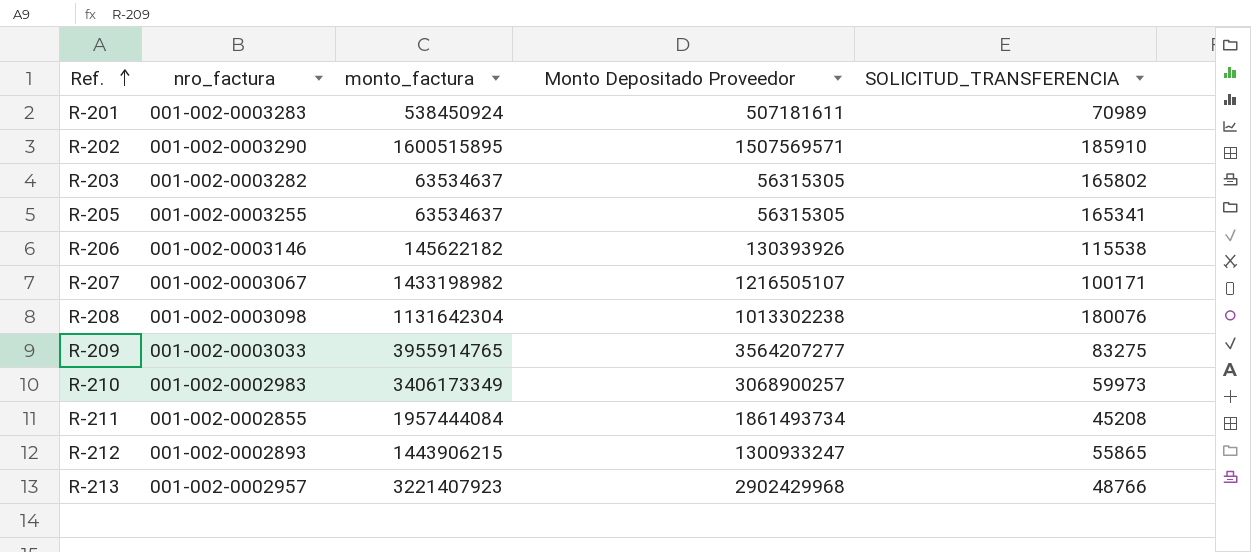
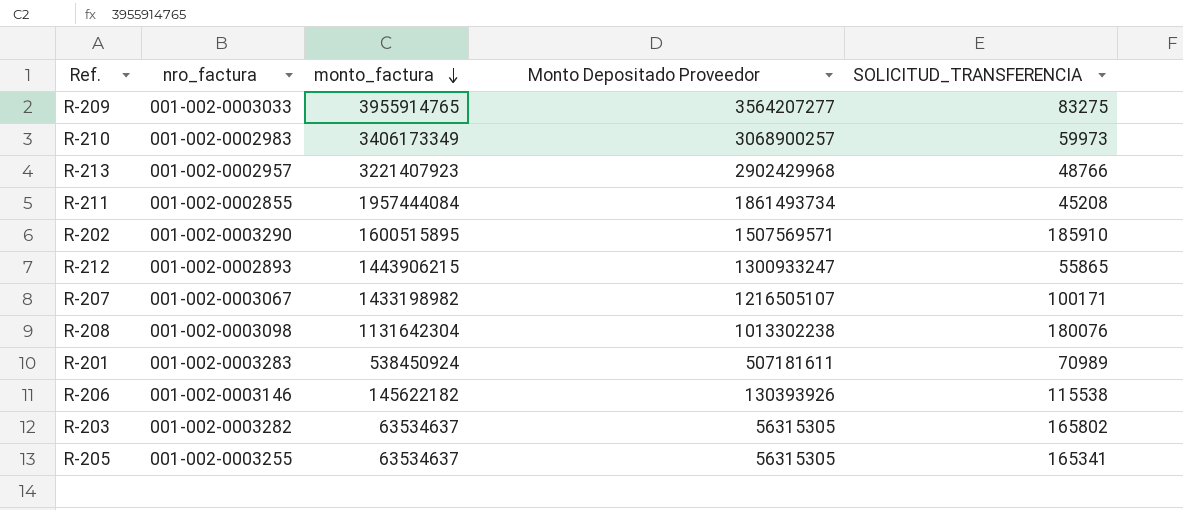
row order: Ref. ascending -> monto_factura descending

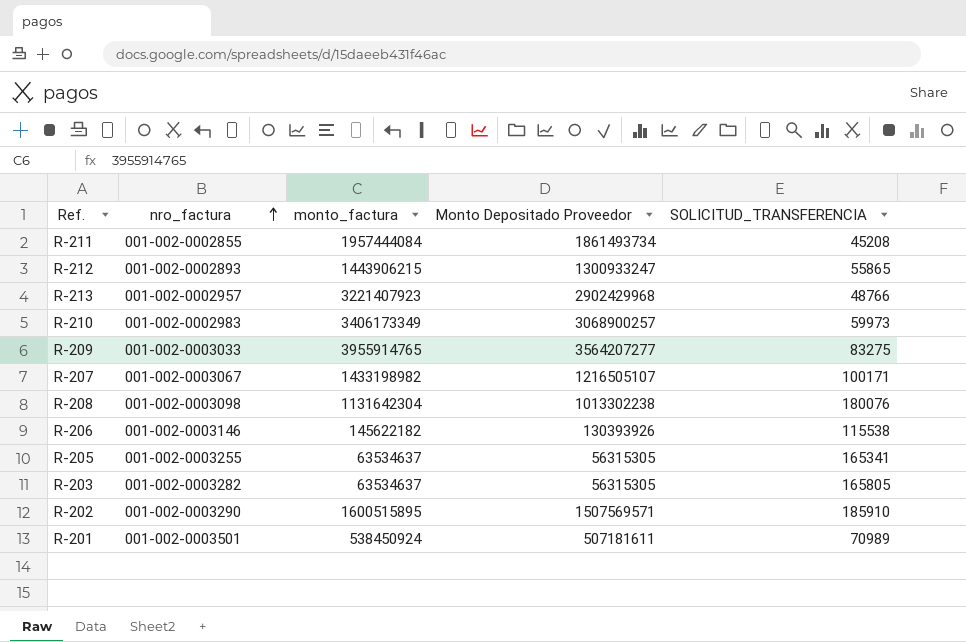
row order: monto_factura descending -> nro_factura ascending
R-203 | SOLICITUD_TRANSFERENCIA: 165802 -> 165805
R-201 | nro_factura: 001-002-0003283 -> 001-002-0003501

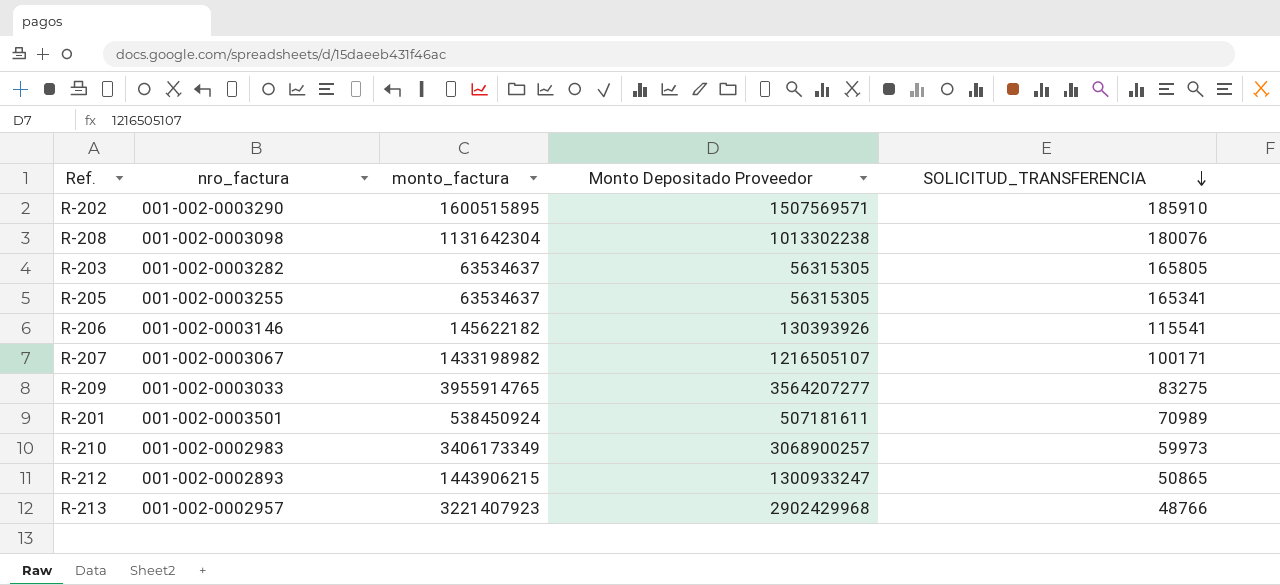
row order: nro_factura ascending -> SOLICITUD_TRANSFERENCIA descending
row R-211: 001-002-0002855 | 1957444084 | 1861493734 | 45208 -> none
R-206 | SOLICITUD_TRANSFERENCIA: 115538 -> 115541
R-212 | SOLICITUD_TRANSFERENCIA: 55865 -> 50865

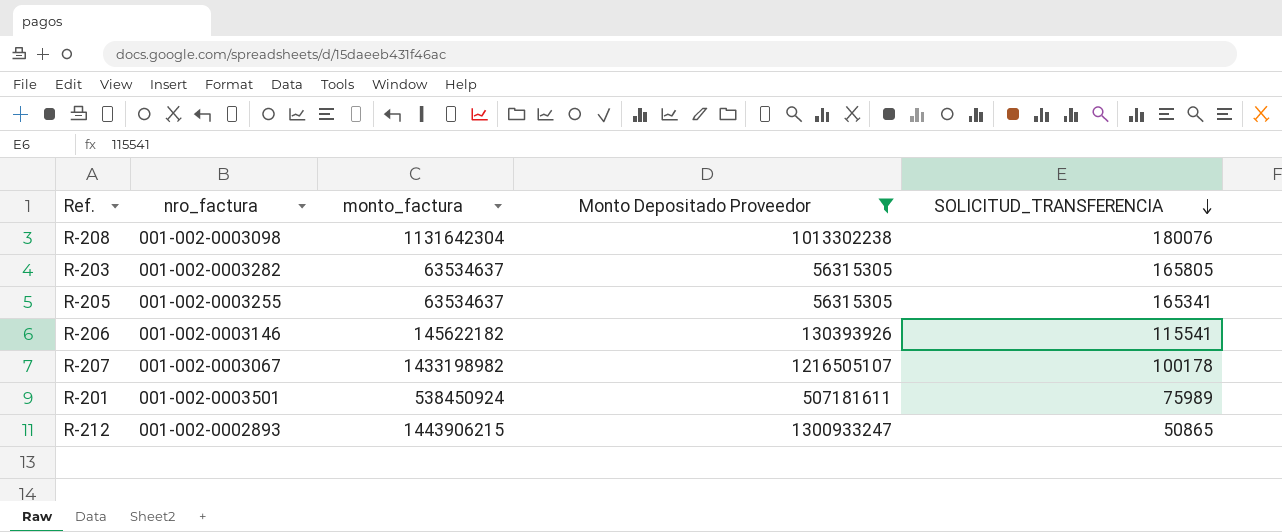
filter: none -> Monto Depositado Proveedor <= 1300933247
R-207 | SOLICITUD_TRANSFERENCIA: 100171 -> 100178
R-201 | SOLICITUD_TRANSFERENCIA: 70989 -> 75989

